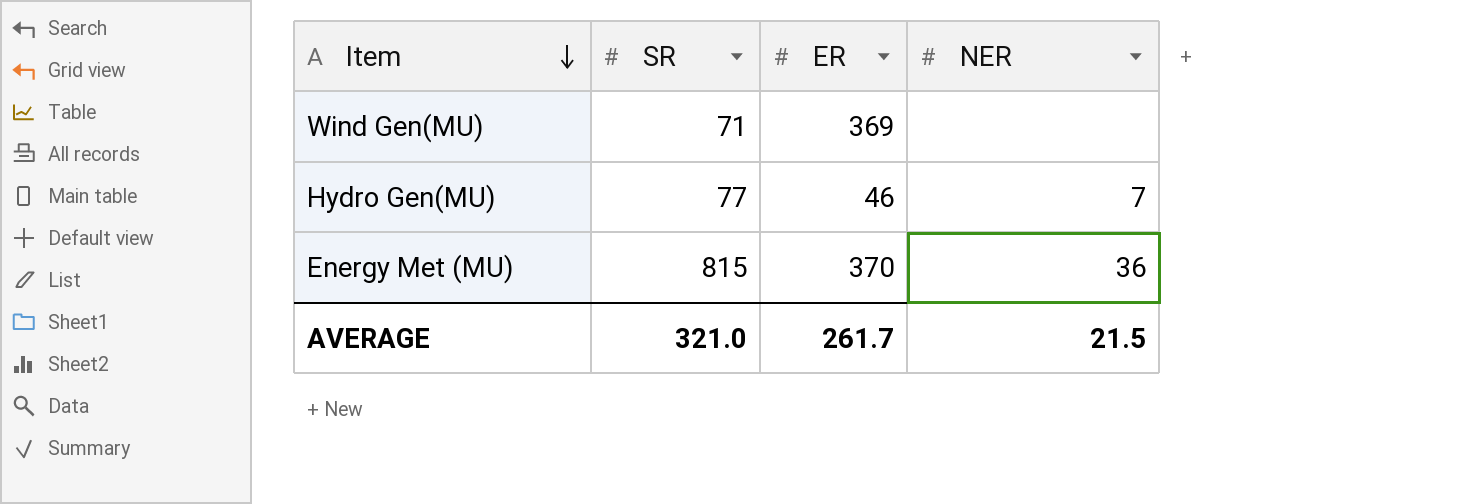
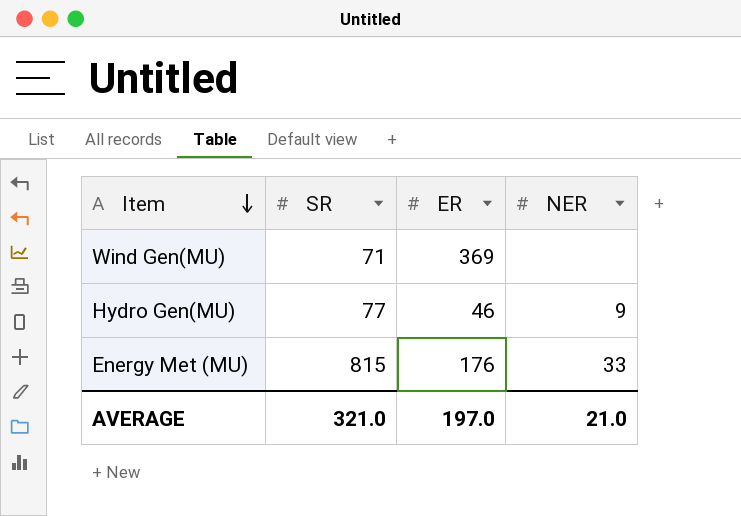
Hydro Gen(MU) | NER: 7 -> 9
Energy Met (MU) | ER: 370 -> 176
Energy Met (MU) | NER: 36 -> 33
AVERAGE | ER: 261.7 -> 197.0
AVERAGE | NER: 21.5 -> 21.0

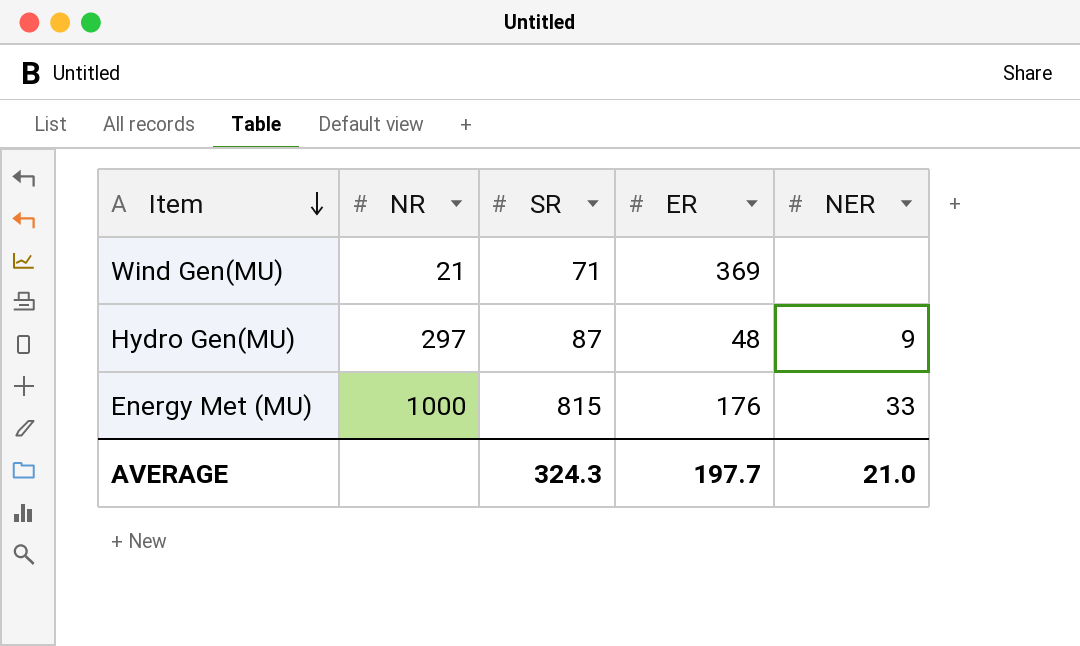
column NR | position: none -> 2
Hydro Gen(MU) | SR: 77 -> 87
Hydro Gen(MU) | ER: 46 -> 48
AVERAGE | SR: 321.0 -> 324.3
AVERAGE | ER: 197.0 -> 197.7

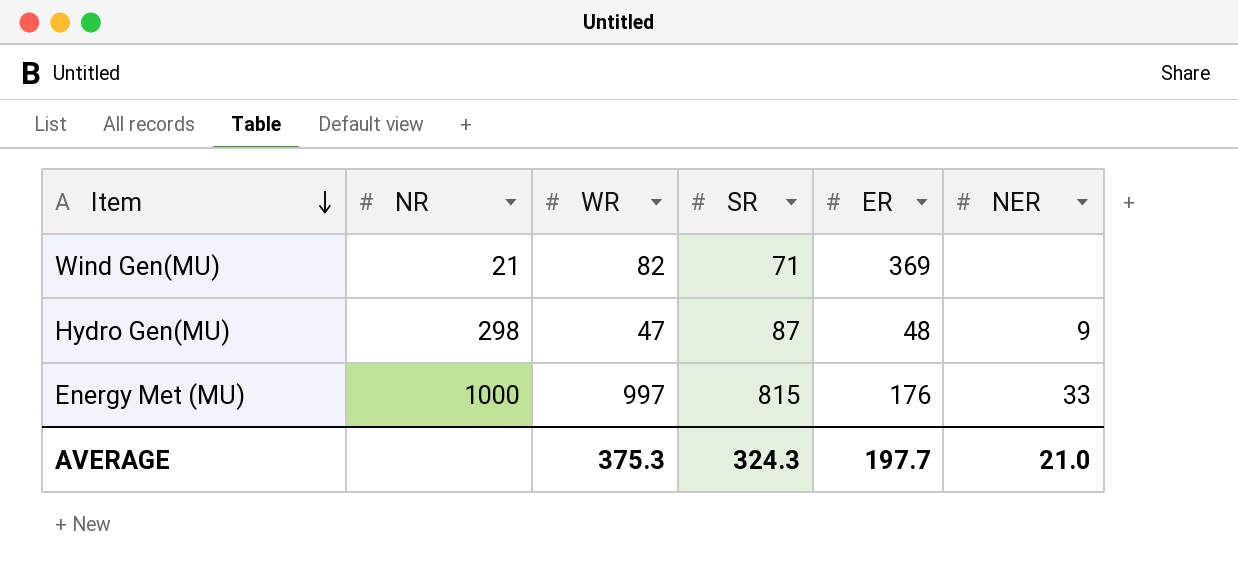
column WR | position: none -> 3
Hydro Gen(MU) | NR: 297 -> 298

